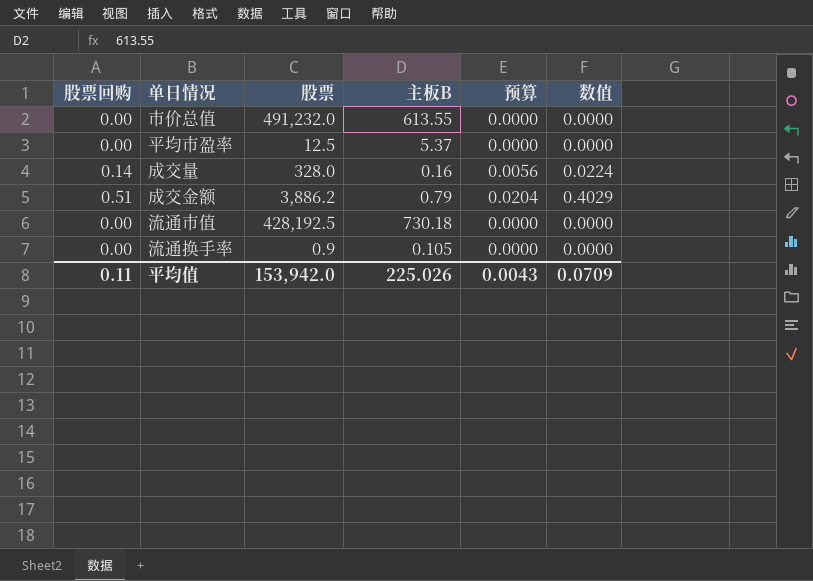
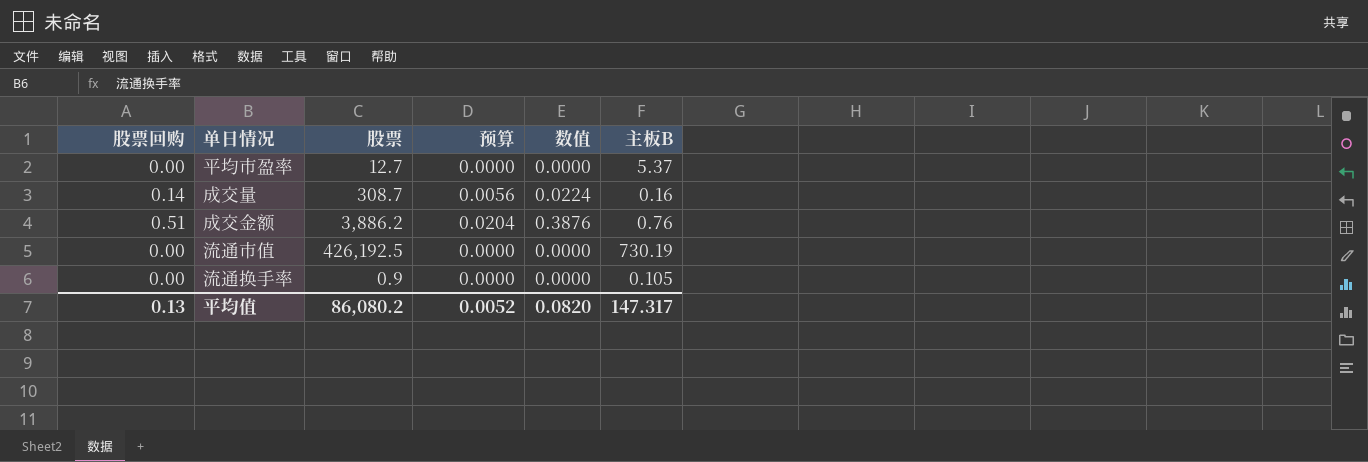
column 主板B | position: 4 -> 6
row 市价总值: 0.00 | 491,232.0 | 613.55 | 0.0000 | 0.0000 -> none
平均市盈率 | 股票: 12.5 -> 12.7
成交量 | 股票: 328.0 -> 308.7
成交金额 | 数值: 0.4029 -> 0.3876
成交金额 | 主板B: 0.79 -> 0.76
流通市值 | 股票: 428,192.5 -> 426,192.5
流通市值 | 主板B: 730.18 -> 730.19
平均值 | 股票回购: 0.11 -> 0.13
平均值 | 股票: 153,942.0 -> 86,080.2
平均值 | 预算: 0.0043 -> 0.0052
平均值 | 数值: 0.0709 -> 0.0820
平均值 | 主板B: 225.026 -> 147.317

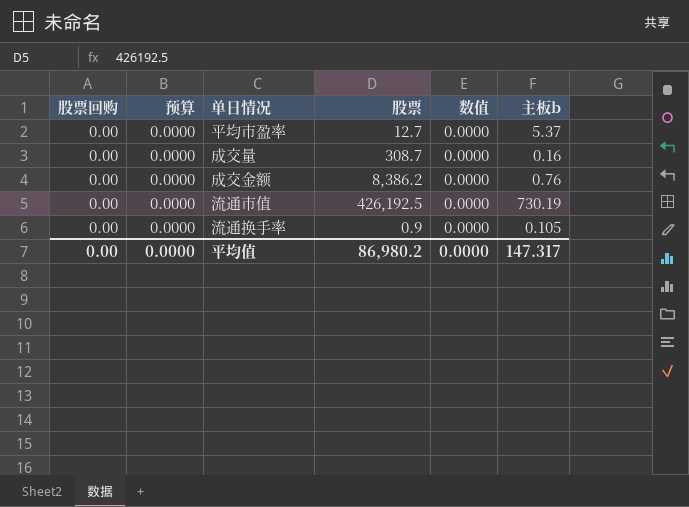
column 预算 | position: 4 -> 2
column name: 主板B -> 主板b
成交量 | 股票回购: 0.14 -> 0.00
成交量 | 预算: 0.0056 -> 0.0000
成交量 | 数值: 0.0224 -> 0.0000
成交金额 | 股票回购: 0.51 -> 0.00
成交金额 | 预算: 0.0204 -> 0.0000
成交金额 | 股票: 3,886.2 -> 8,386.2
成交金额 | 数值: 0.3876 -> 0.0000
平均值 | 股票回购: 0.13 -> 0.00
平均值 | 预算: 0.0052 -> 0.0000
平均值 | 股票: 86,080.2 -> 86,980.2
平均值 | 数值: 0.0820 -> 0.0000

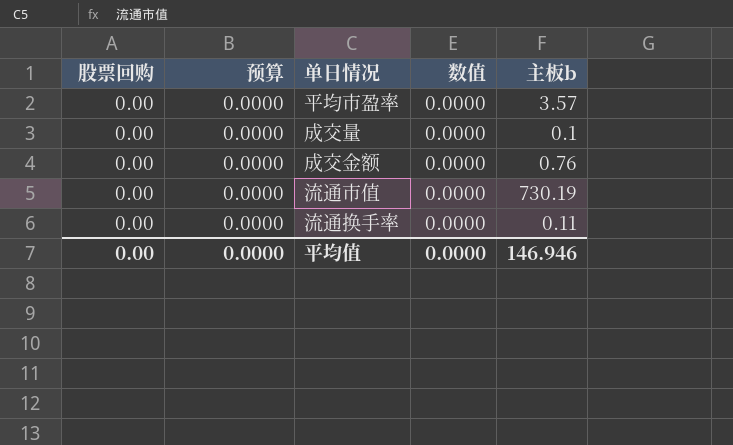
column 股票 | position: 4 -> none
平均市盈率 | 主板b: 5.37 -> 3.57
成交量 | 主板b: 0.16 -> 0.1
流通换手率 | 主板b: 0.105 -> 0.11
平均值 | 主板b: 147.317 -> 146.946

